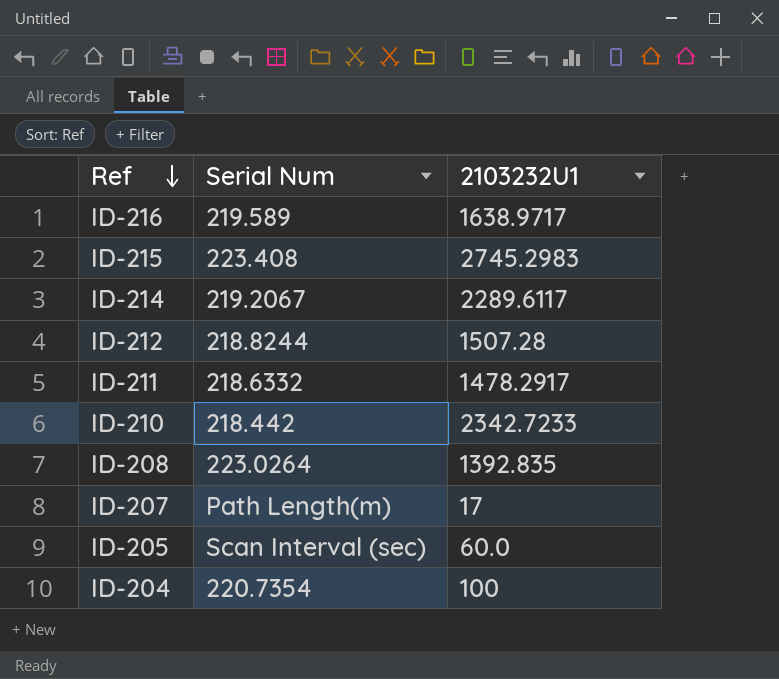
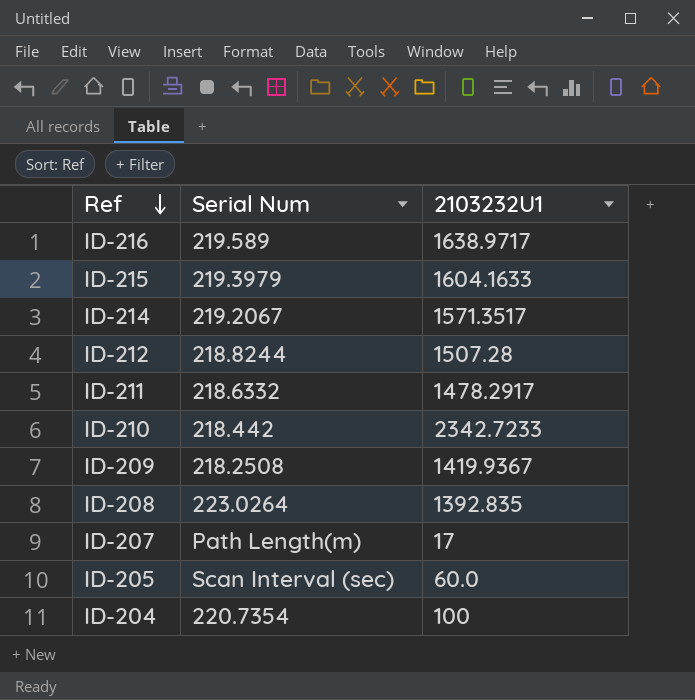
ID-215 | Serial Num: 223.408 -> 219.3979
ID-215 | 2103232U1: 2745.2983 -> 1604.1633
ID-214 | 2103232U1: 2289.6117 -> 1571.3517
row ID-209: none -> 218.2508 | 1419.9367

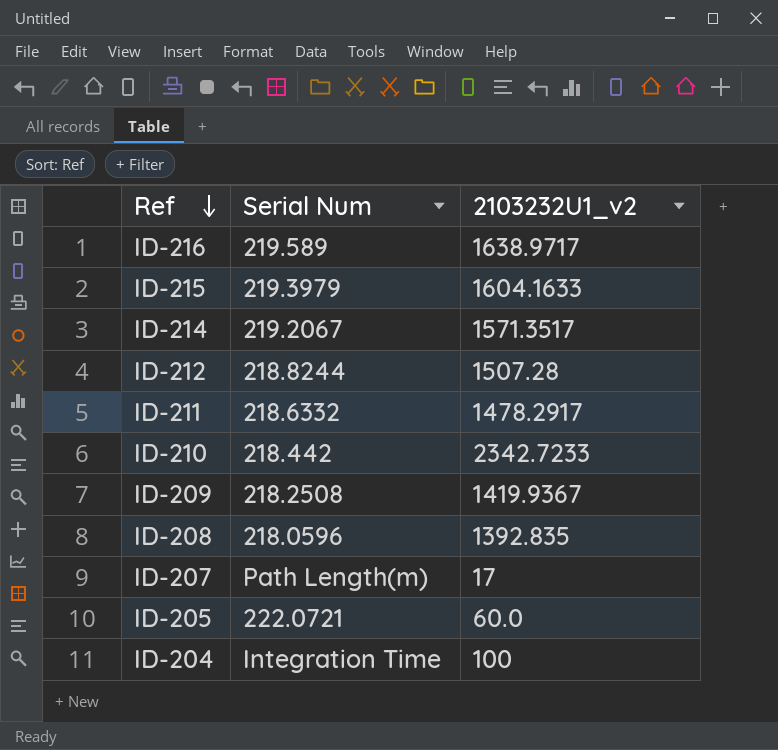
column name: 2103232U1 -> 2103232U1_v2
ID-208 | Serial Num: 223.0264 -> 218.0596
ID-205 | Serial Num: Scan Interval (sec) -> 222.0721
ID-204 | Serial Num: 220.7354 -> Integration Time

